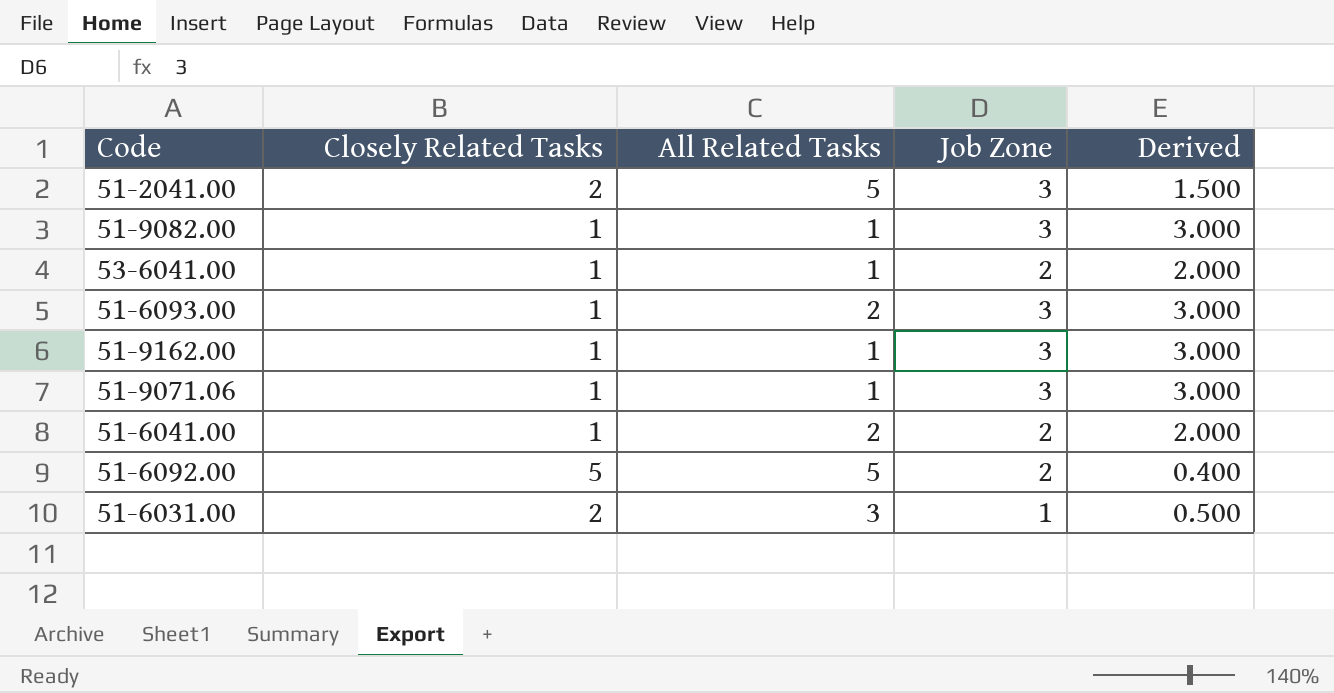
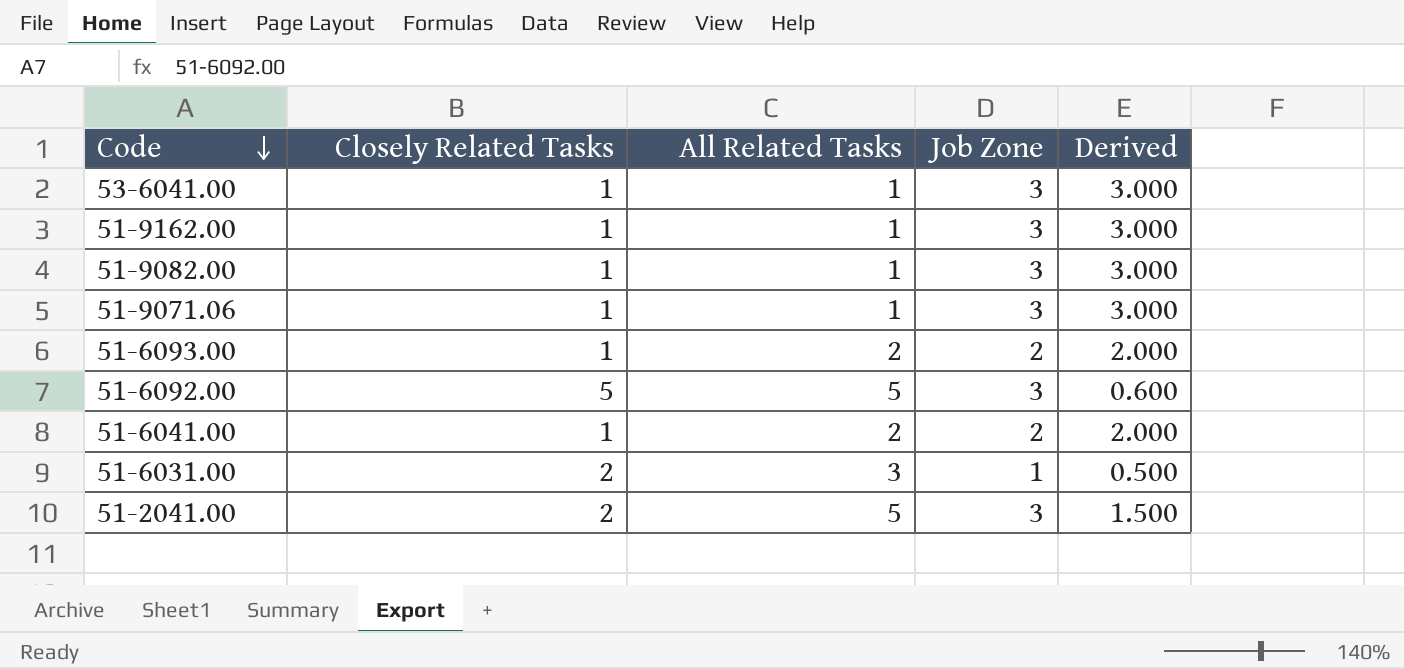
row order: none -> Code descending
53-6041.00 | Job Zone: 2 -> 3
53-6041.00 | Derived: 2.000 -> 3.000
51-6093.00 | Job Zone: 3 -> 2
51-6093.00 | Derived: 3.000 -> 2.000
51-6092.00 | Job Zone: 2 -> 3
51-6092.00 | Derived: 0.400 -> 0.600

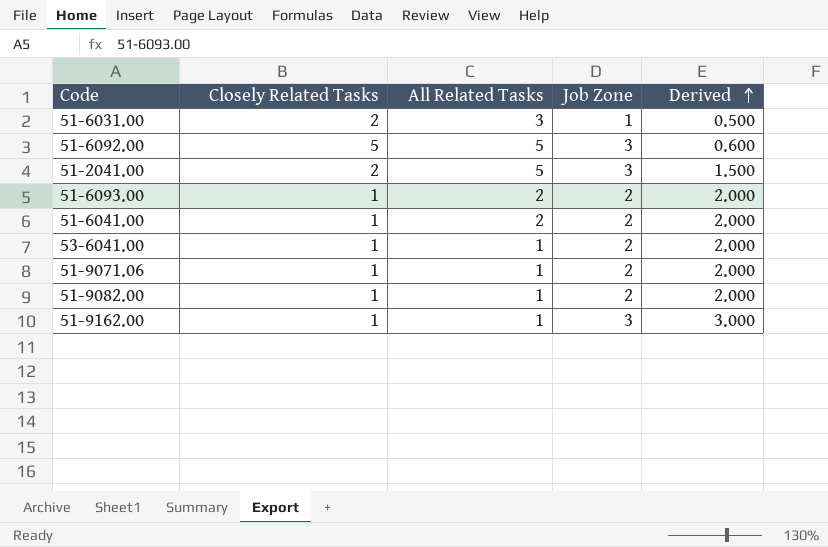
row order: Code descending -> Derived ascending
53-6041.00 | Job Zone: 3 -> 2
53-6041.00 | Derived: 3.000 -> 2.000
51-9071.06 | Job Zone: 3 -> 2
51-9071.06 | Derived: 3.000 -> 2.000
51-9082.00 | Job Zone: 3 -> 2
51-9082.00 | Derived: 3.000 -> 2.000

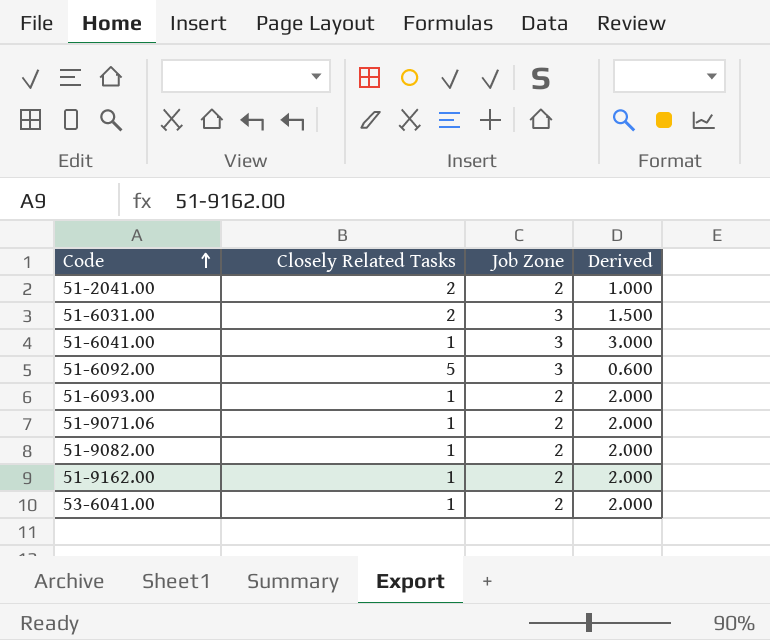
row order: Derived ascending -> Code ascending
column All Related Tasks | position: 3 -> none
51-2041.00 | Job Zone: 3 -> 2
51-2041.00 | Derived: 1.500 -> 1.000
51-6031.00 | Job Zone: 1 -> 3
51-6031.00 | Derived: 0.500 -> 1.500
51-6041.00 | Job Zone: 2 -> 3
51-6041.00 | Derived: 2.000 -> 3.000
51-9162.00 | Job Zone: 3 -> 2
51-9162.00 | Derived: 3.000 -> 2.000

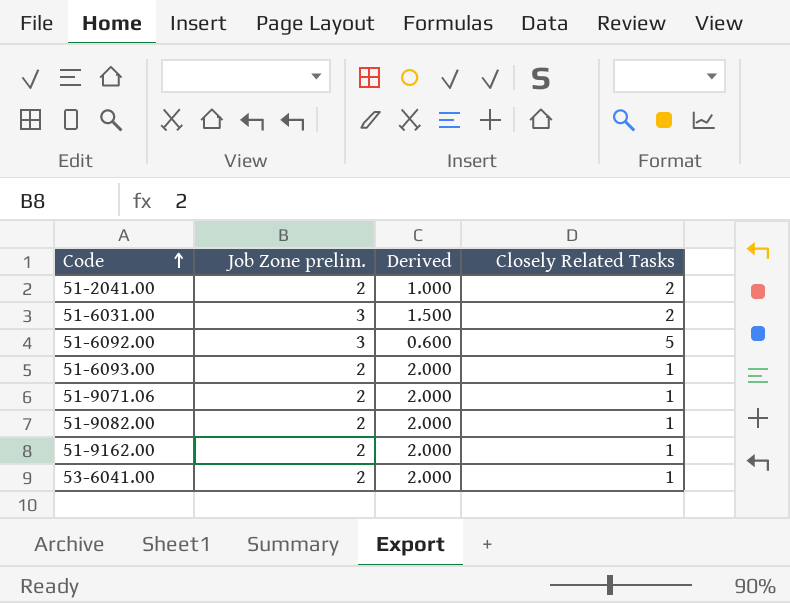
column name: Job Zone -> Job Zone prelim.
column Closely Related Tasks | position: 2 -> 4
row 51-6041.00: 1 | 3 | 3.000 -> none

